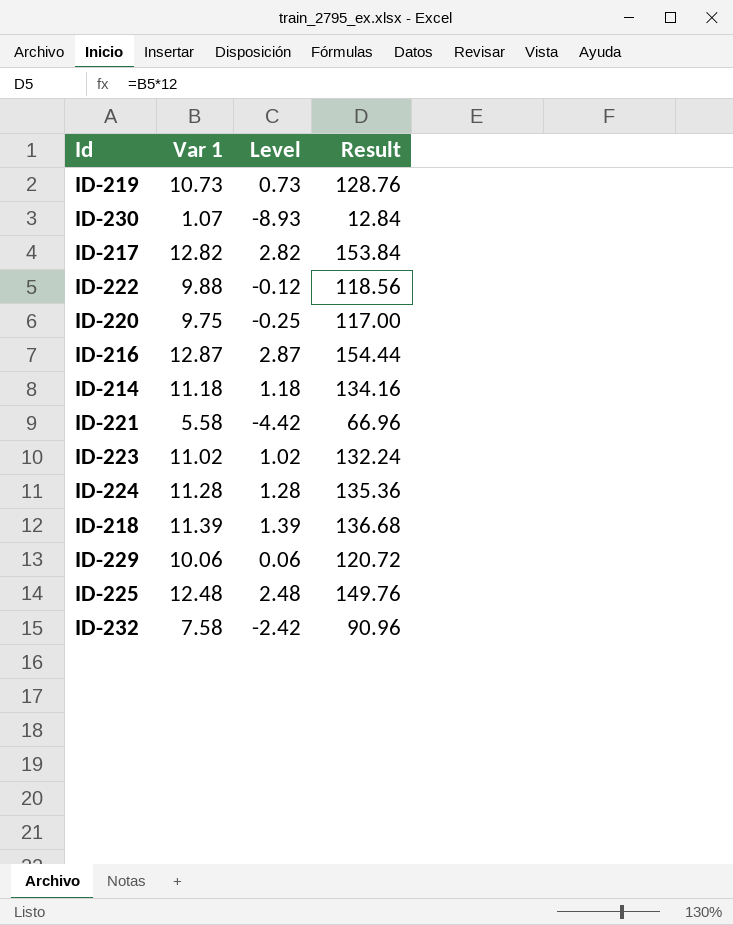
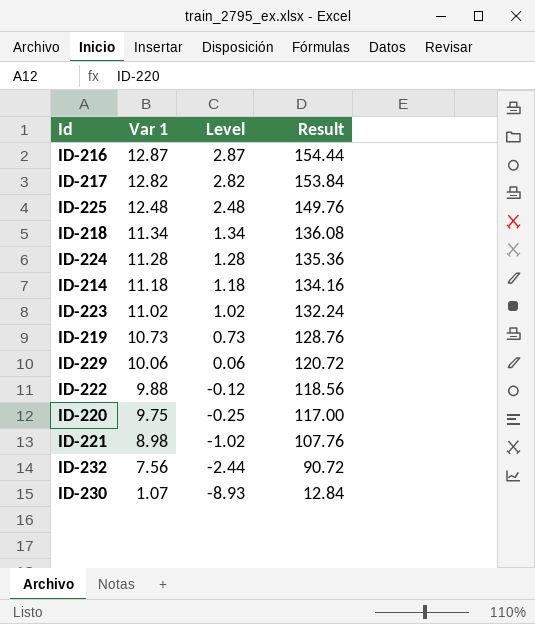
row order: none -> Var 1 descending
ID-218 | Var 1: 11.39 -> 11.34
ID-218 | Level: 1.39 -> 1.34
ID-218 | Result: 136.68 -> 136.08
ID-221 | Var 1: 5.58 -> 8.98
ID-221 | Level: -4.42 -> -1.02
ID-221 | Result: 66.96 -> 107.76
ID-232 | Var 1: 7.58 -> 7.56
ID-232 | Level: -2.42 -> -2.44
ID-232 | Result: 90.96 -> 90.72

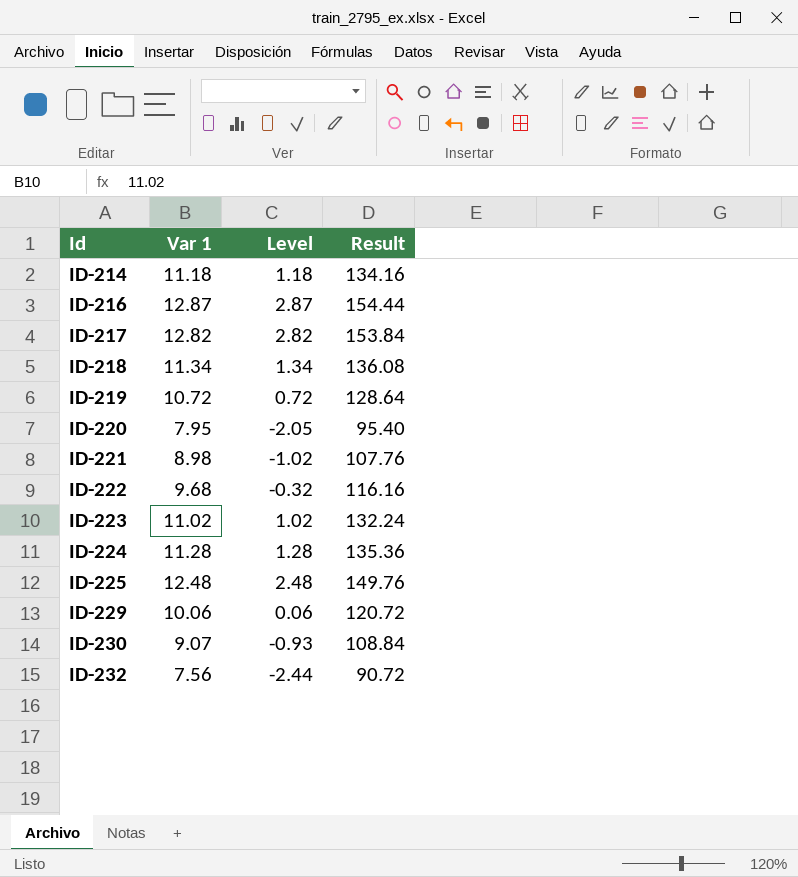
row order: Var 1 descending -> Id ascending
ID-219 | Var 1: 10.73 -> 10.72
ID-219 | Level: 0.73 -> 0.72
ID-219 | Result: 128.76 -> 128.64
ID-220 | Var 1: 9.75 -> 7.95
ID-220 | Level: -0.25 -> -2.05
ID-220 | Result: 117.00 -> 95.40
ID-222 | Var 1: 9.88 -> 9.68
ID-222 | Level: -0.12 -> -0.32
ID-222 | Result: 118.56 -> 116.16
ID-230 | Var 1: 1.07 -> 9.07
ID-230 | Level: -8.93 -> -0.93
ID-230 | Result: 12.84 -> 108.84

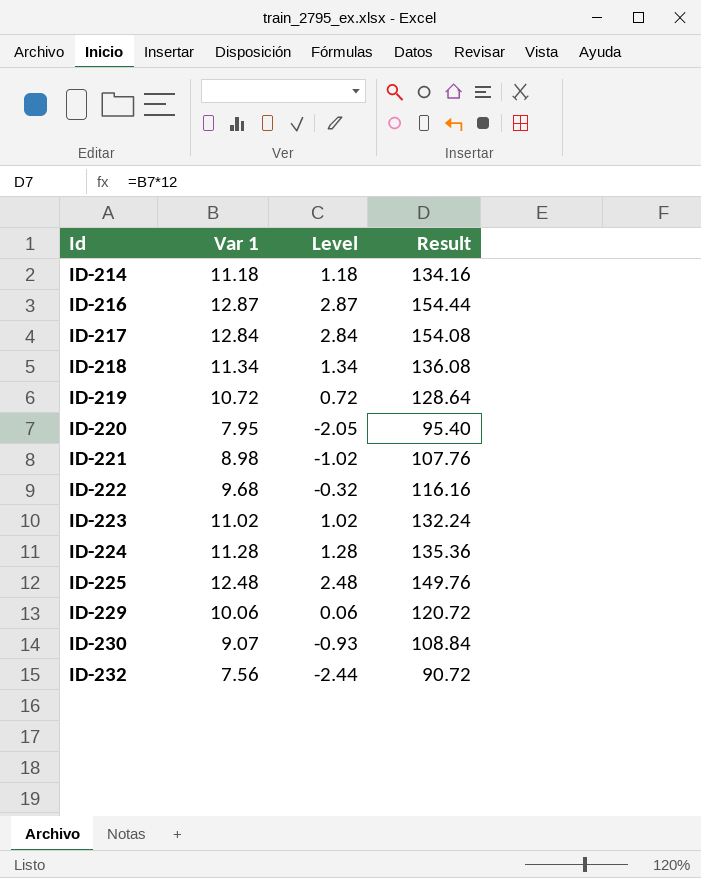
ID-217 | Var 1: 12.82 -> 12.84
ID-217 | Level: 2.82 -> 2.84
ID-217 | Result: 153.84 -> 154.08

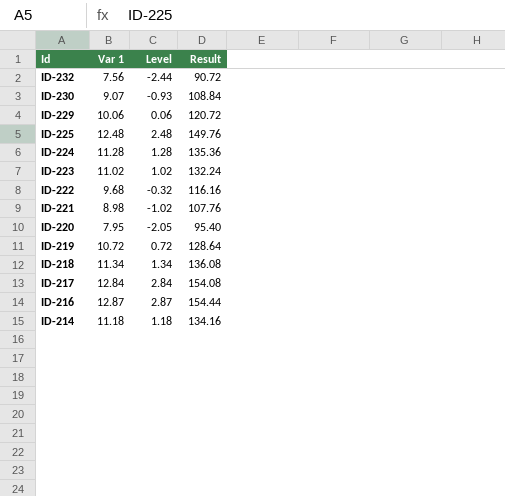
row order: Id ascending -> Id descending

